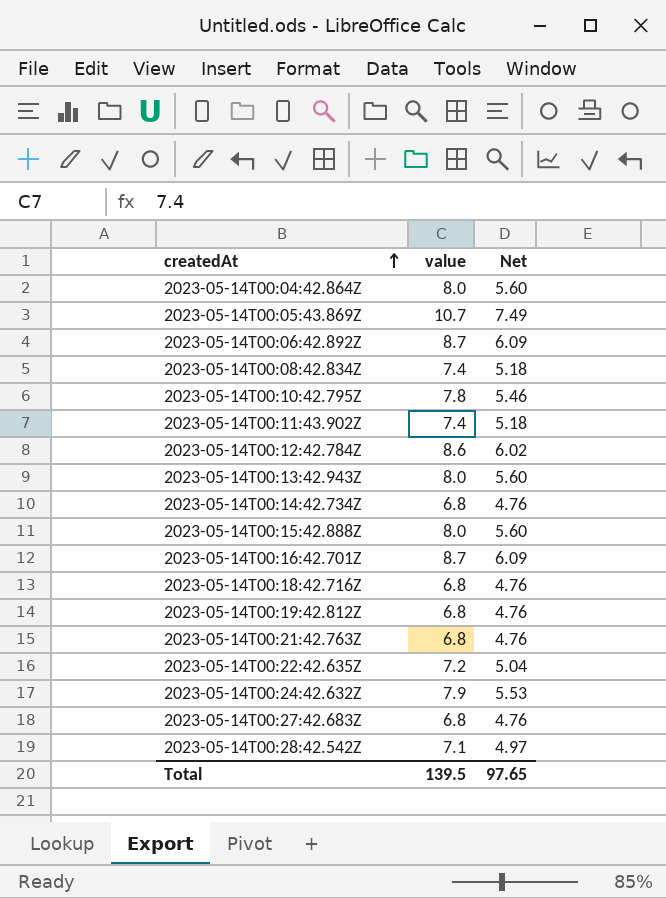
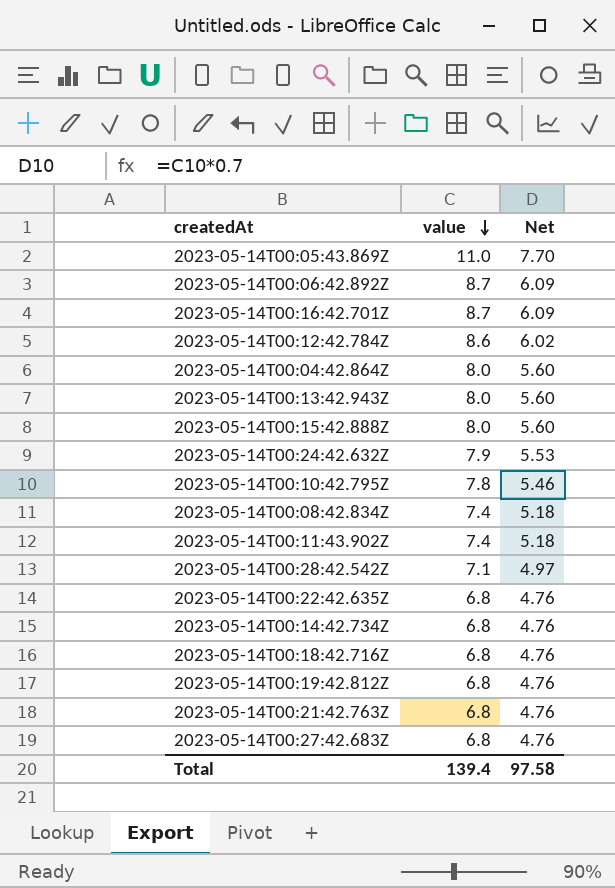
row order: createdAt ascending -> value descending
2023-05-14T00:05:43.869Z | value: 10.7 -> 11.0
2023-05-14T00:05:43.869Z | Net: 7.49 -> 7.70
2023-05-14T00:22:42.635Z | value: 7.2 -> 6.8
2023-05-14T00:22:42.635Z | Net: 5.04 -> 4.76
Total | value: 139.5 -> 139.4
Total | Net: 97.65 -> 97.58

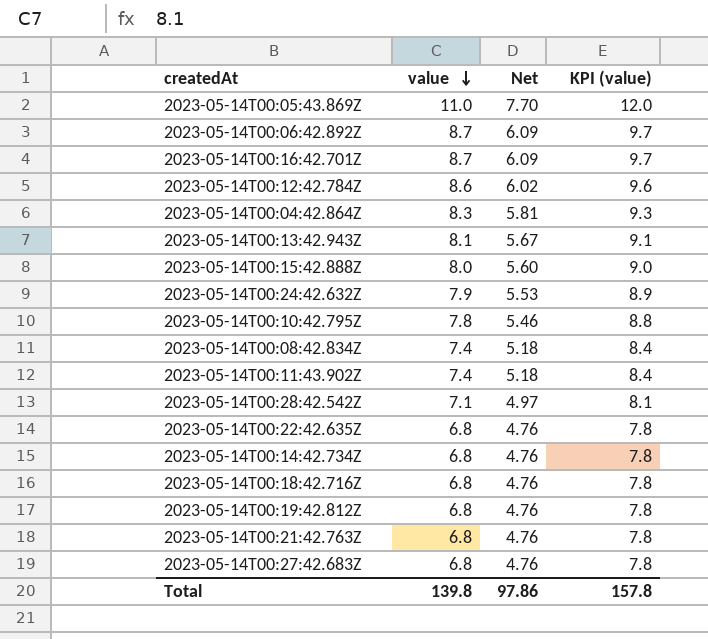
column KPI (value) | formula: none -> [value] + 1
2023-05-14T00:04:42.864Z | value: 8.0 -> 8.3
2023-05-14T00:04:42.864Z | Net: 5.60 -> 5.81
2023-05-14T00:13:42.943Z | value: 8.0 -> 8.1
2023-05-14T00:13:42.943Z | Net: 5.60 -> 5.67
Total | value: 139.4 -> 139.8
Total | Net: 97.58 -> 97.86

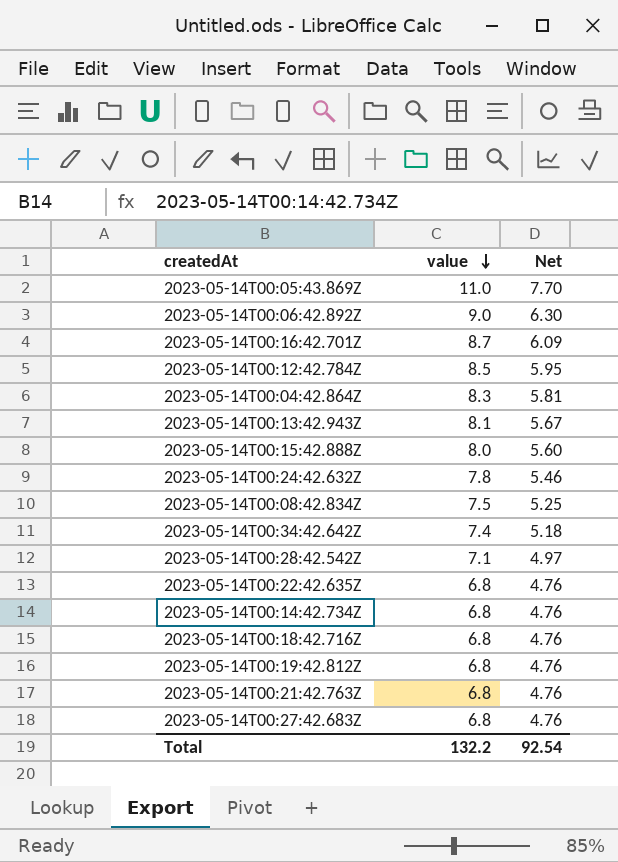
column KPI (value) | formula: [value] + 1 -> none
row 2023-05-14T00:10:42.795Z: 7.8 | 5.46 | 8.8 -> none
row 2023-05-14T00:11:43.902Z: 7.4 | 5.18 | 8.4 -> none
2023-05-14T00:06:42.892Z | value: 8.7 -> 9.0
2023-05-14T00:06:42.892Z | Net: 6.09 -> 6.30
2023-05-14T00:12:42.784Z | value: 8.6 -> 8.5
2023-05-14T00:12:42.784Z | Net: 6.02 -> 5.95
2023-05-14T00:24:42.632Z | value: 7.9 -> 7.8
2023-05-14T00:24:42.632Z | Net: 5.53 -> 5.46
2023-05-14T00:08:42.834Z | value: 7.4 -> 7.5
2023-05-14T00:08:42.834Z | Net: 5.18 -> 5.25
row 2023-05-14T00:34:42.642Z: none -> 7.4 | 5.18
Total | value: 139.8 -> 132.2
Total | Net: 97.86 -> 92.54

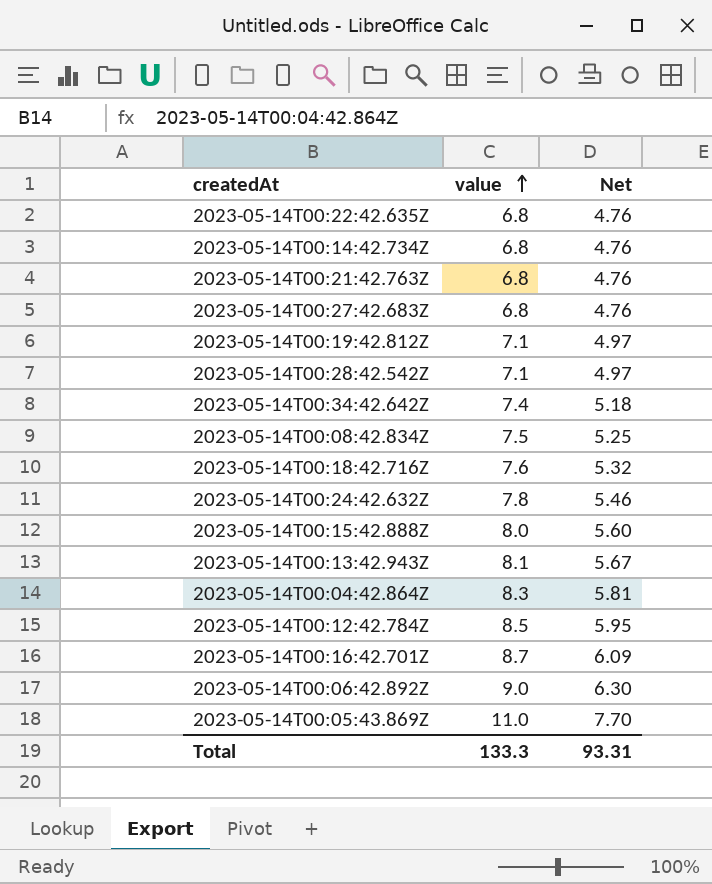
row order: value descending -> value ascending
2023-05-14T00:19:42.812Z | value: 6.8 -> 7.1
2023-05-14T00:19:42.812Z | Net: 4.76 -> 4.97
2023-05-14T00:18:42.716Z | value: 6.8 -> 7.6
2023-05-14T00:18:42.716Z | Net: 4.76 -> 5.32
Total | value: 132.2 -> 133.3
Total | Net: 92.54 -> 93.31

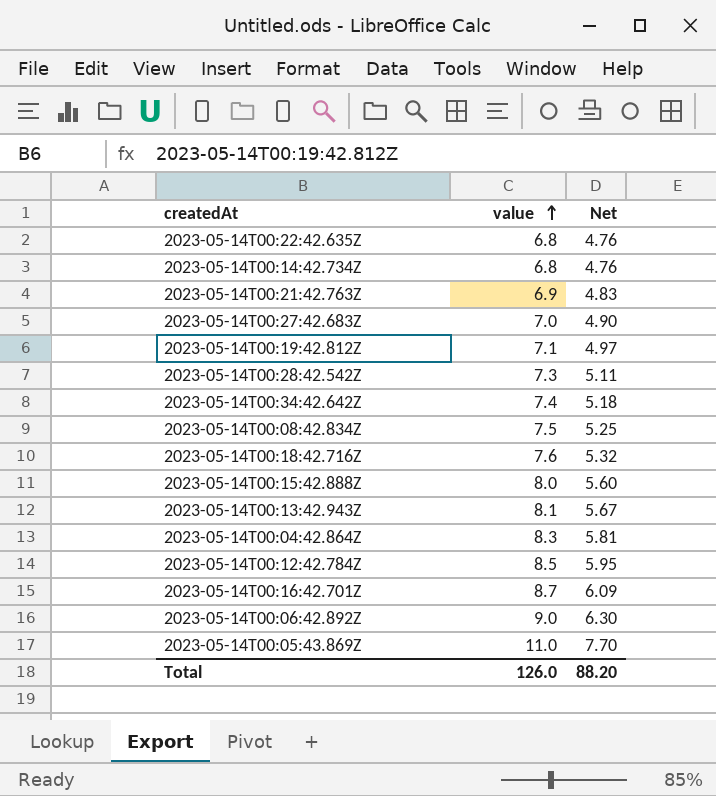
row 2023-05-14T00:24:42.632Z: 7.8 | 5.46 -> none
2023-05-14T00:21:42.763Z | value: 6.8 -> 6.9
2023-05-14T00:21:42.763Z | Net: 4.76 -> 4.83
2023-05-14T00:27:42.683Z | value: 6.8 -> 7.0
2023-05-14T00:27:42.683Z | Net: 4.76 -> 4.90
2023-05-14T00:28:42.542Z | value: 7.1 -> 7.3
2023-05-14T00:28:42.542Z | Net: 4.97 -> 5.11
Total | value: 133.3 -> 126.0
Total | Net: 93.31 -> 88.20

